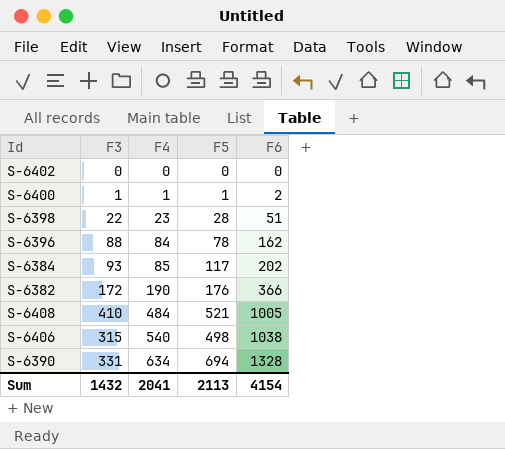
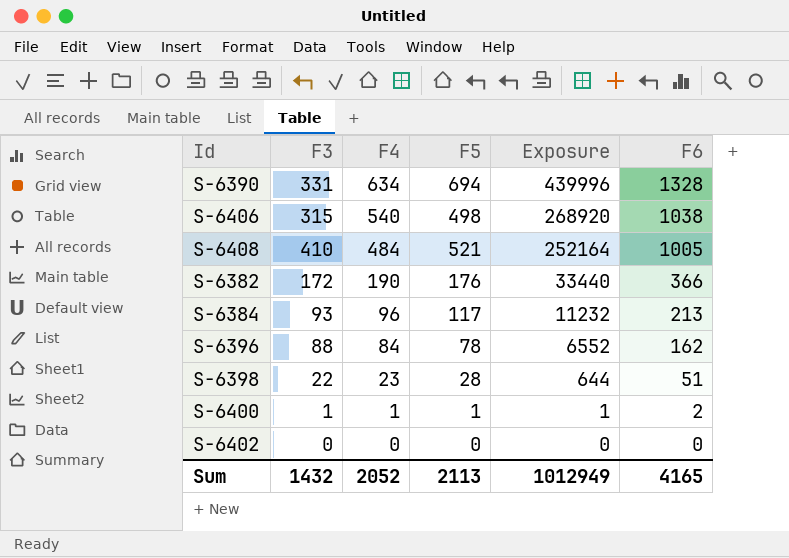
row order: F4 ascending -> F4 descending
column Exposure | formula: none -> [F4] * [F5]
S-6384 | F4: 85 -> 96
S-6384 | F6: 202 -> 213
Sum | F4: 2041 -> 2052
Sum | F6: 4154 -> 4165

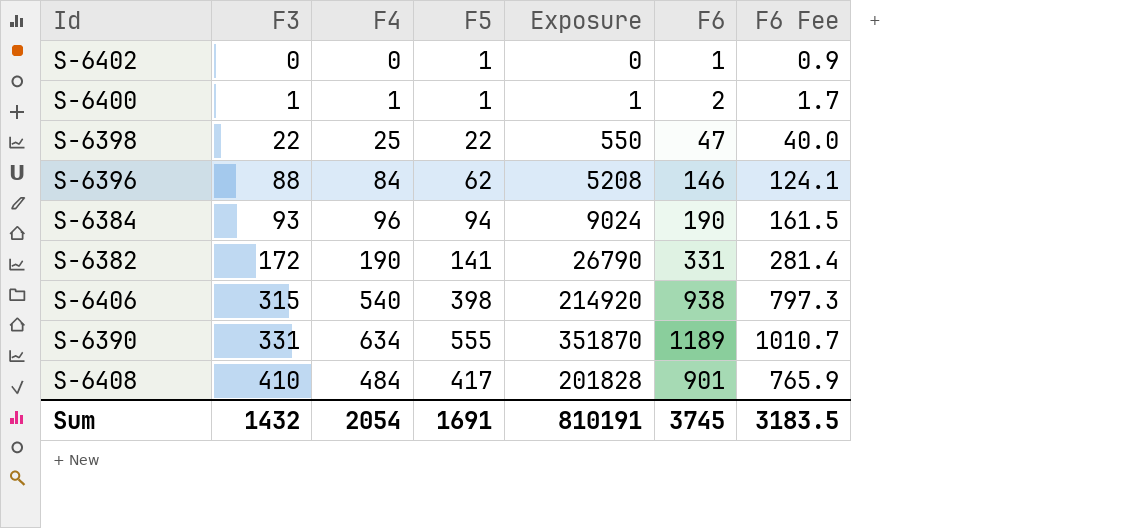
row order: F4 descending -> F3 ascending
column F6 Fee | formula: none -> [F6] * 0.85
S-6402 | F5: 0 -> 1
S-6402 | F6: 0 -> 1
S-6398 | F4: 23 -> 25
S-6398 | F5: 28 -> 22
S-6398 | Exposure: 644 -> 550
S-6398 | F6: 51 -> 47
S-6396 | F5: 78 -> 62
S-6396 | Exposure: 6552 -> 5208
S-6396 | F6: 162 -> 146
S-6384 | F5: 117 -> 94
S-6384 | Exposure: 11232 -> 9024
S-6384 | F6: 213 -> 190
S-6382 | F5: 176 -> 141
S-6382 | Exposure: 33440 -> 26790
S-6382 | F6: 366 -> 331
S-6406 | F5: 498 -> 398
S-6406 | Exposure: 268920 -> 214920
S-6406 | F6: 1038 -> 938
S-6390 | F5: 694 -> 555
S-6390 | Exposure: 439996 -> 351870
S-6390 | F6: 1328 -> 1189
S-6408 | F5: 521 -> 417
S-6408 | Exposure: 252164 -> 201828
S-6408 | F6: 1005 -> 901
Sum | F4: 2052 -> 2054
Sum | F5: 2113 -> 1691
Sum | Exposure: 1012949 -> 810191
Sum | F6: 4165 -> 3745

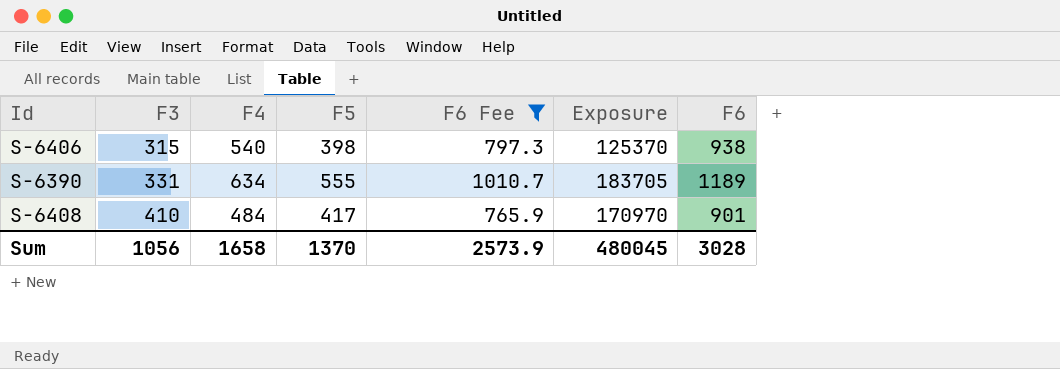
filter: none -> F6 Fee >= 765.9
column F6 Fee | position: 7 -> 5
column Exposure | formula: [F4] * [F5] -> [F3] * [F5]
Sum | F3: 1432 -> 1056
Sum | F4: 2054 -> 1658
Sum | F5: 1691 -> 1370
Sum | F6 Fee: 3183.5 -> 2573.9
Sum | Exposure: 810191 -> 480045
Sum | F6: 3745 -> 3028

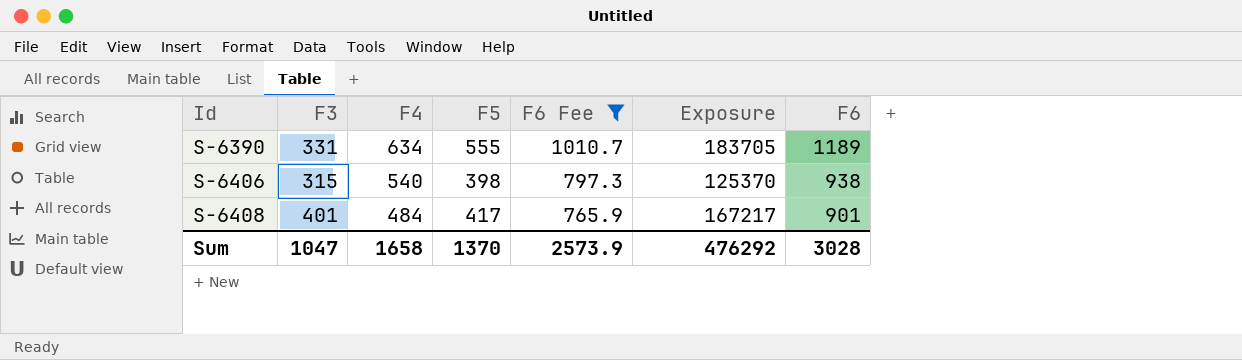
row order: F3 ascending -> Id ascending
S-6408 | F3: 410 -> 401
S-6408 | Exposure: 170970 -> 167217
Sum | F3: 1056 -> 1047
Sum | Exposure: 480045 -> 476292

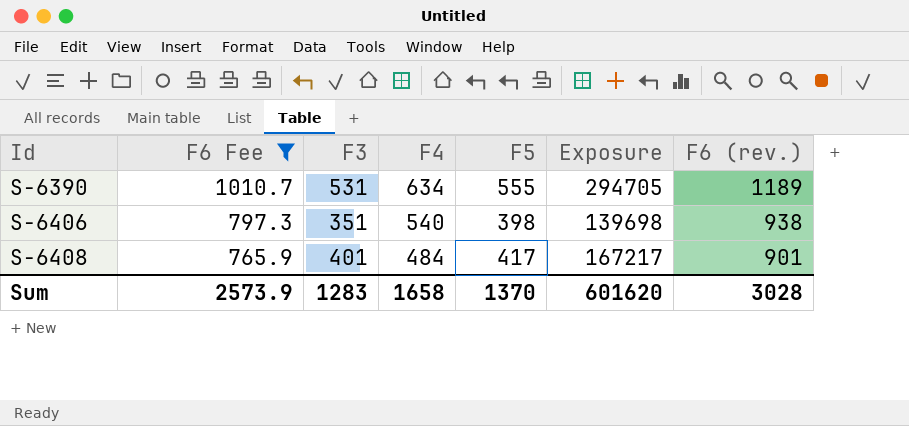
column F6 Fee | position: 5 -> 2
column name: F6 -> F6 (rev.)
S-6390 | F3: 331 -> 531
S-6390 | Exposure: 183705 -> 294705
S-6406 | F3: 315 -> 351
S-6406 | Exposure: 125370 -> 139698
Sum | F3: 1047 -> 1283
Sum | Exposure: 476292 -> 601620

